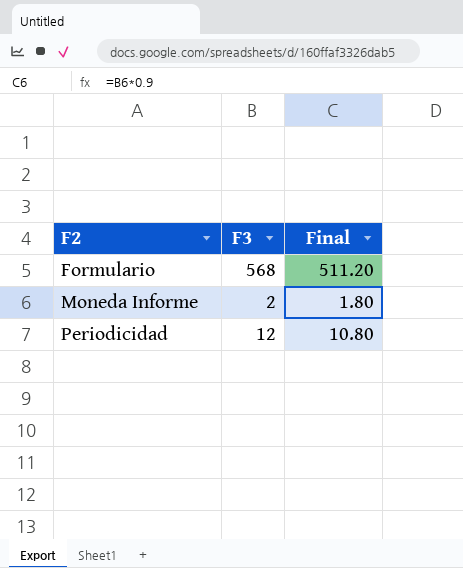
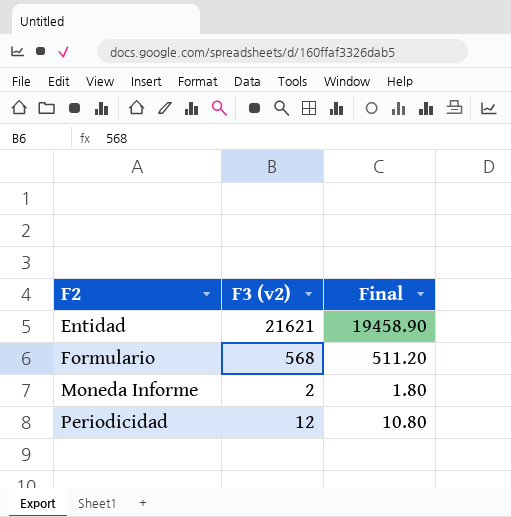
column name: F3 -> F3 (v2)
row Entidad: none -> 21621 | 19458.90

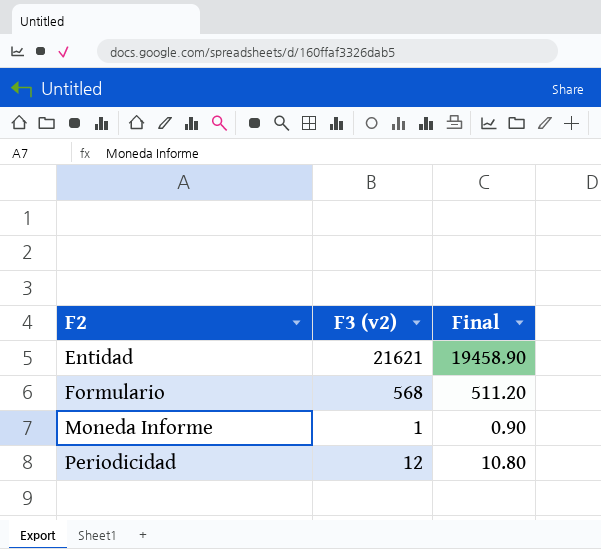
Moneda Informe | F3 (v2): 2 -> 1
Moneda Informe | Final: 1.80 -> 0.90

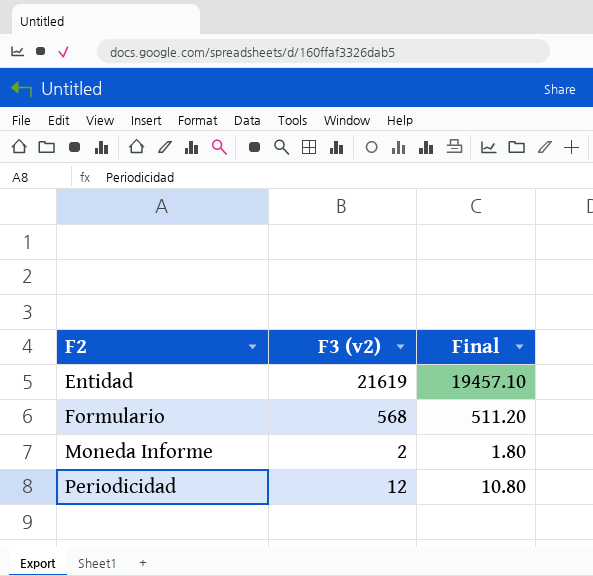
Entidad | F3 (v2): 21621 -> 21619
Entidad | Final: 19458.90 -> 19457.10
Moneda Informe | F3 (v2): 1 -> 2
Moneda Informe | Final: 0.90 -> 1.80

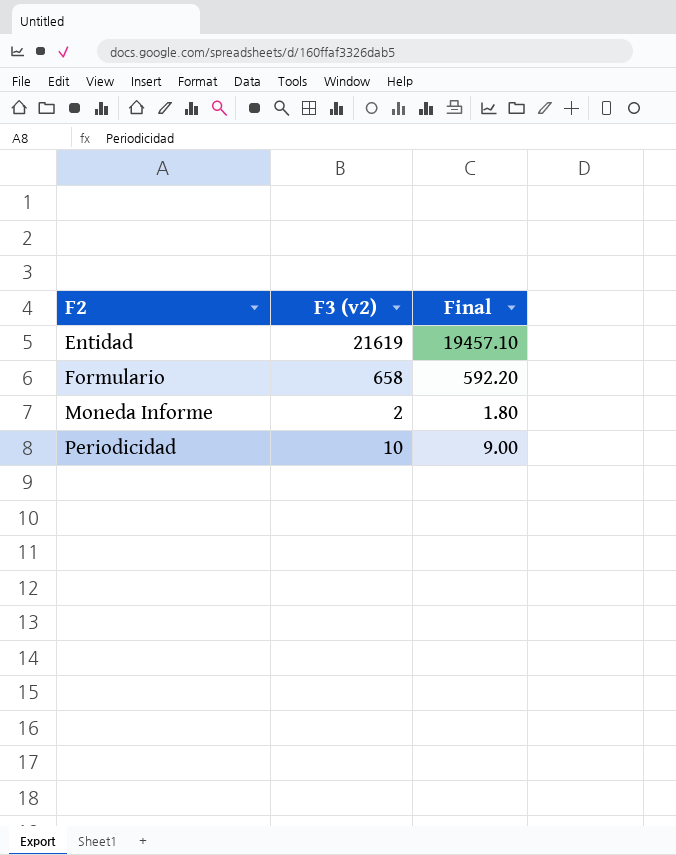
Formulario | F3 (v2): 568 -> 658
Formulario | Final: 511.20 -> 592.20
Periodicidad | F3 (v2): 12 -> 10
Periodicidad | Final: 10.80 -> 9.00

